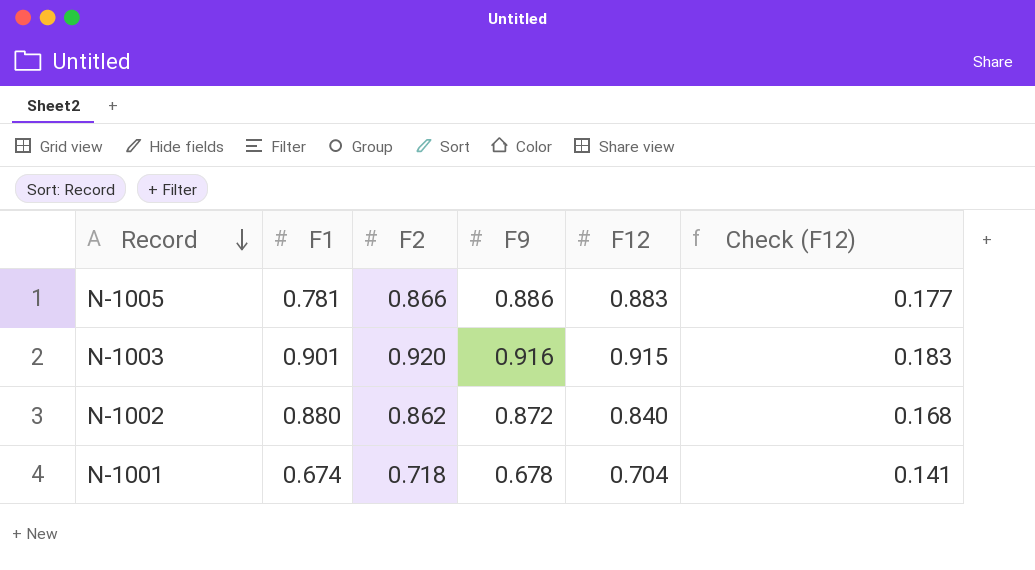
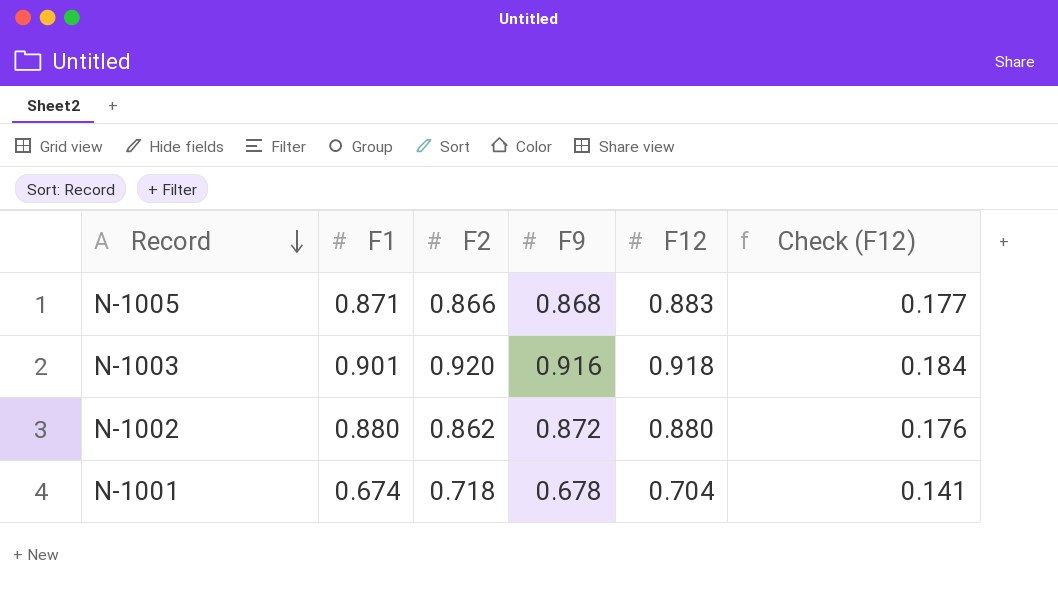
N-1005 | F1: 0.781 -> 0.871
N-1005 | F9: 0.886 -> 0.868
N-1003 | F12: 0.915 -> 0.918
N-1003 | Check (F12): 0.183 -> 0.184
N-1002 | F12: 0.840 -> 0.880
N-1002 | Check (F12): 0.168 -> 0.176

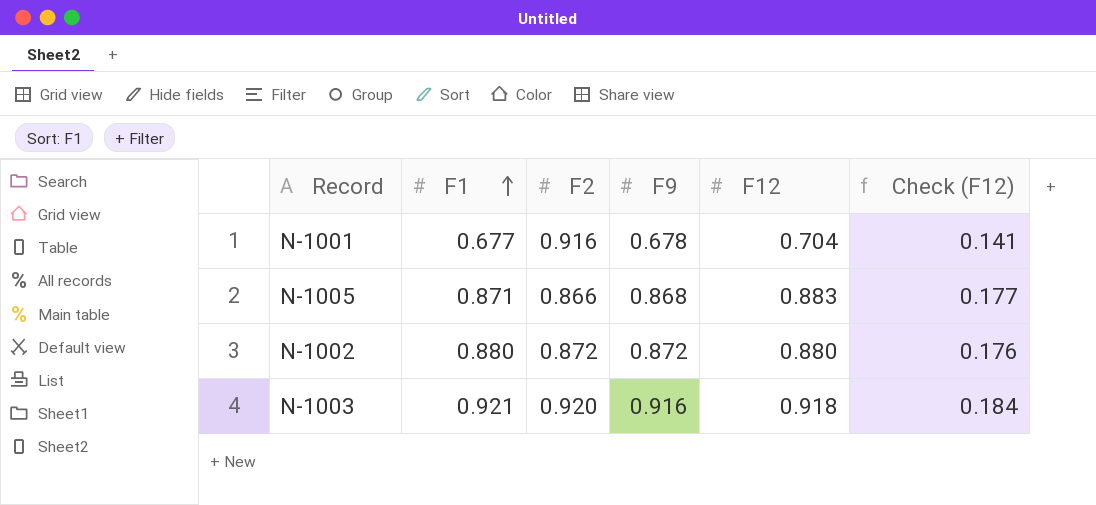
row order: Record descending -> F1 ascending
N-1001 | F1: 0.674 -> 0.677
N-1001 | F2: 0.718 -> 0.916
N-1002 | F2: 0.862 -> 0.872
N-1003 | F1: 0.901 -> 0.921

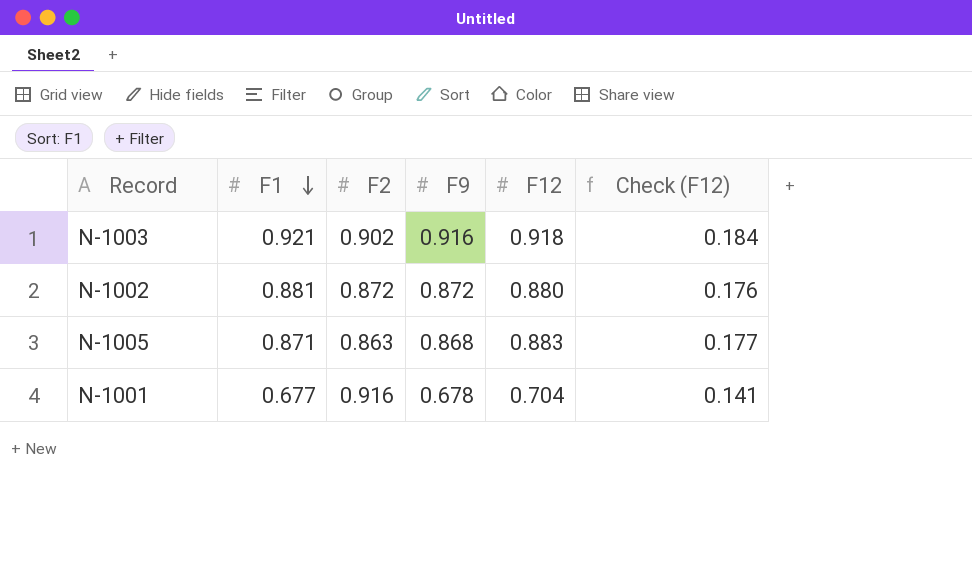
row order: F1 ascending -> F1 descending
N-1003 | F2: 0.920 -> 0.902
N-1002 | F1: 0.880 -> 0.881
N-1005 | F2: 0.866 -> 0.863

